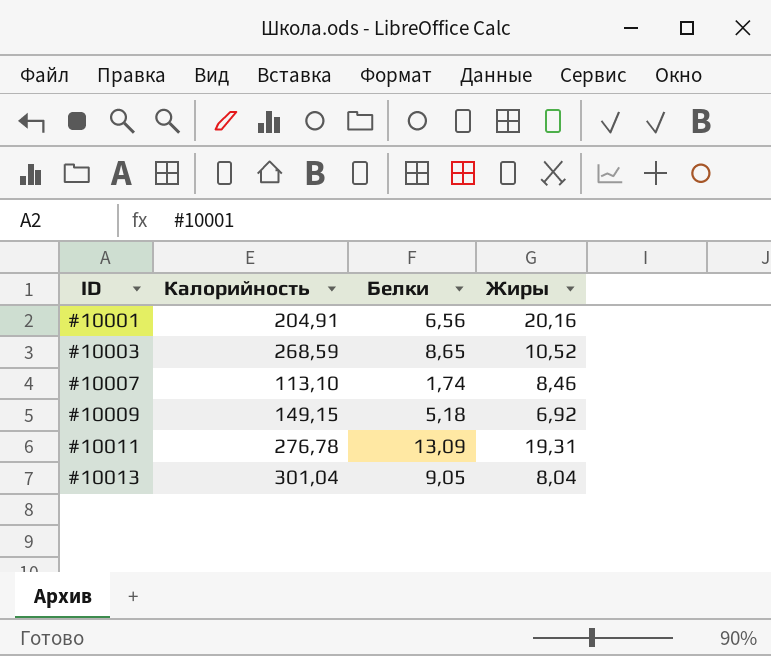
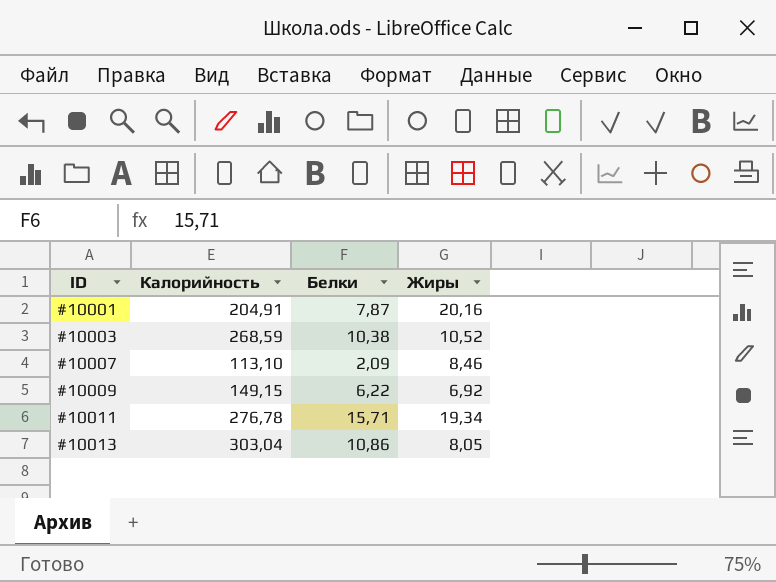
#10001 | Белки: 6,56 -> 7,87
#10003 | Белки: 8,65 -> 10,38
#10007 | Белки: 1,74 -> 2,09
#10009 | Белки: 5,18 -> 6,22
#10011 | Белки: 13,09 -> 15,71
#10011 | Жиры: 19,31 -> 19,34
#10013 | Калорийность: 301,04 -> 303,04
#10013 | Белки: 9,05 -> 10,86
#10013 | Жиры: 8,04 -> 8,05

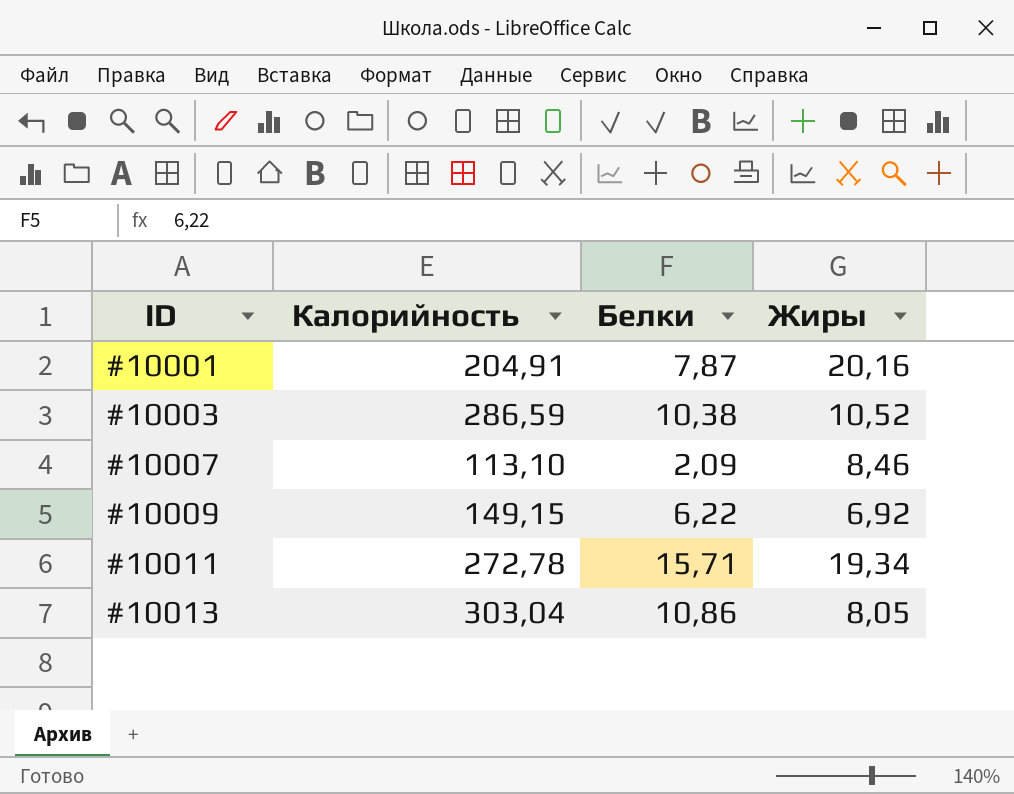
#10003 | Калорийность: 268,59 -> 286,59
#10011 | Калорийность: 276,78 -> 272,78

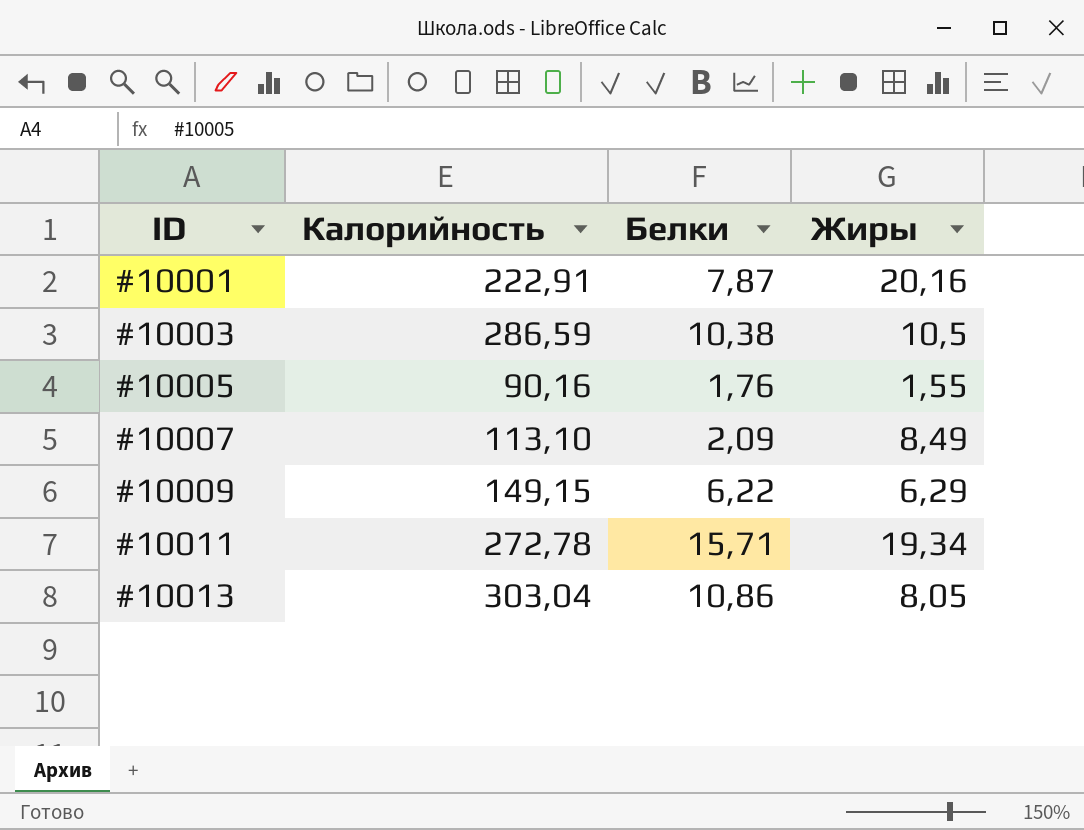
#10001 | Калорийность: 204,91 -> 222,91
#10003 | Жиры: 10,52 -> 10,5
row #10005: none -> 90,16 | 1,76 | 1,55
#10007 | Жиры: 8,46 -> 8,49
#10009 | Жиры: 6,92 -> 6,29

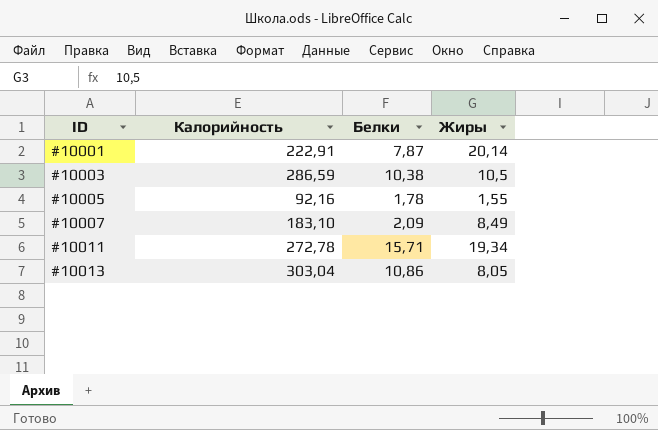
row #10009: 149,15 | 6,22 | 6,29 -> none
#10001 | Жиры: 20,16 -> 20,14
#10005 | Калорийность: 90,16 -> 92,16
#10005 | Белки: 1,76 -> 1,78
#10007 | Калорийность: 113,10 -> 183,10

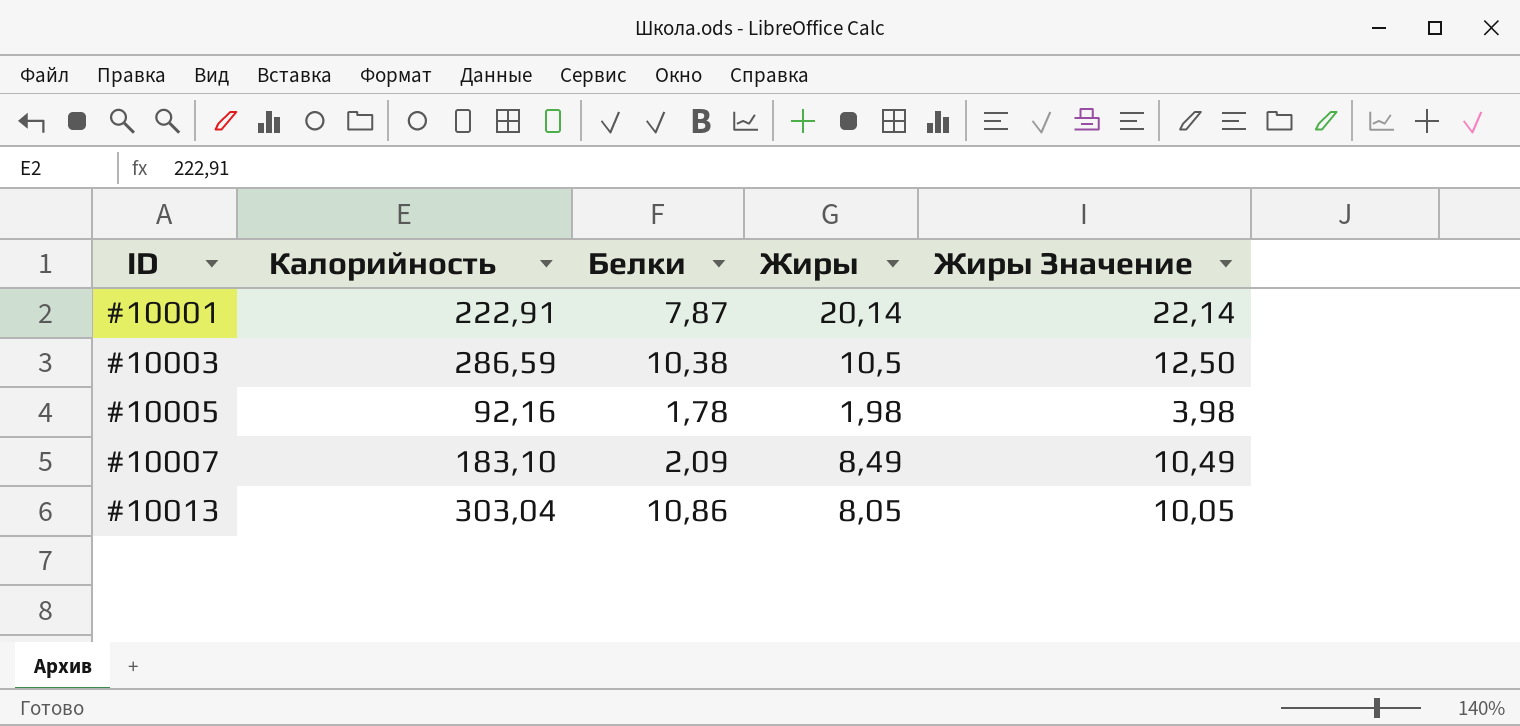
column Жиры Значение | formula: none -> [Жиры] + 2
row #10011: 272,78 | 15,71 | 19,34 -> none
#10005 | Жиры: 1,55 -> 1,98

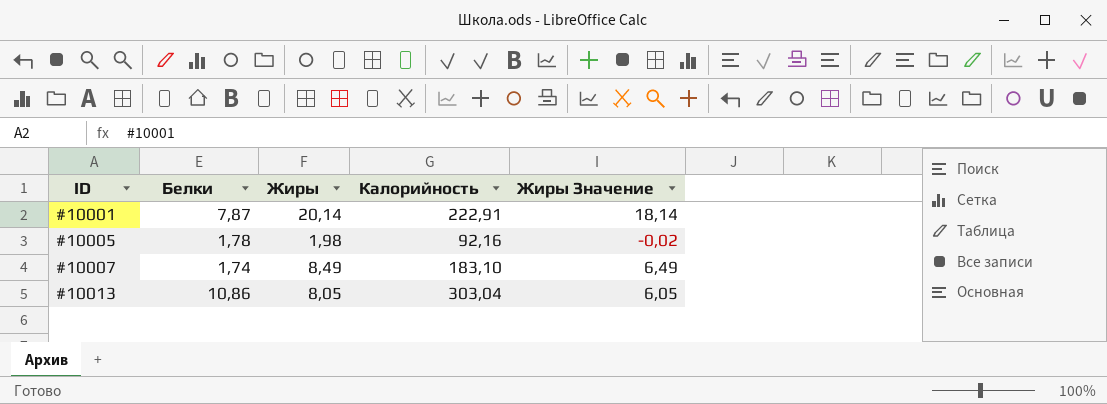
column Калорийность | position: 2 -> 4
column Жиры Значение | formula: [Жиры] + 2 -> [Жиры] - 2
row #10003: 286,59 | 10,38 | 10,5 | 12,50 -> none
#10007 | Белки: 2,09 -> 1,74

